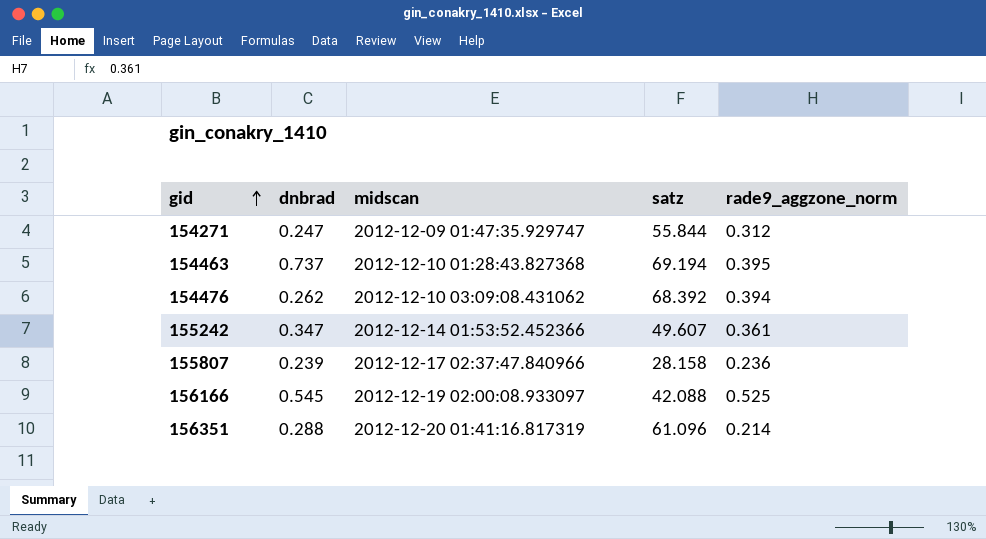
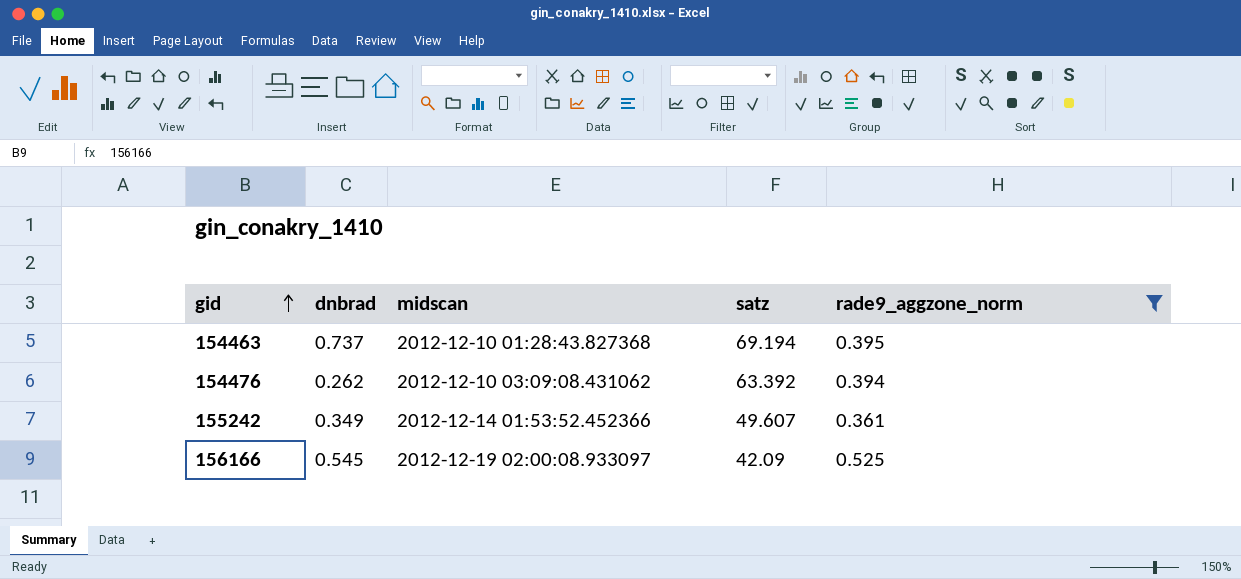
filter: none -> rade9_aggzone_norm >= 0.361
154476 | satz: 68.392 -> 63.392
155242 | dnbrad: 0.347 -> 0.349
156166 | satz: 42.088 -> 42.09

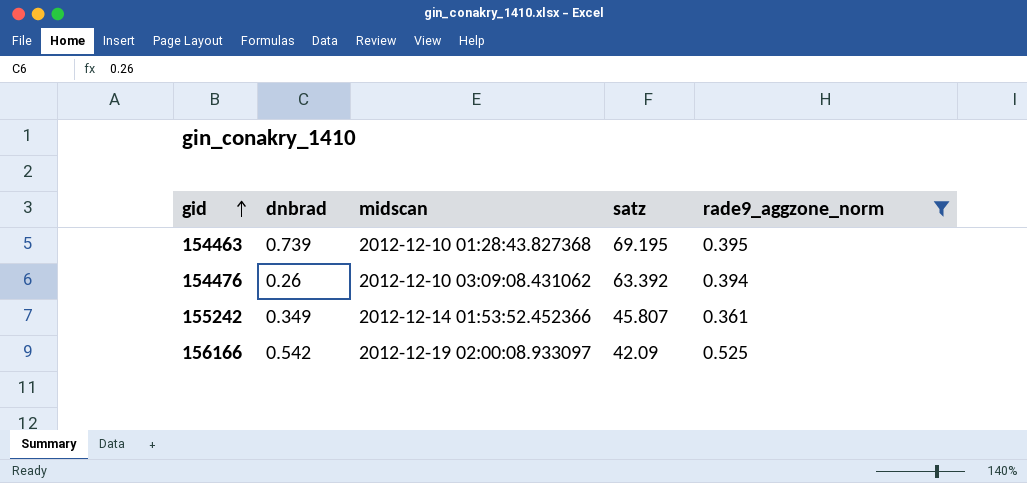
154463 | dnbrad: 0.737 -> 0.739
154463 | satz: 69.194 -> 69.195
154476 | dnbrad: 0.262 -> 0.26
155242 | satz: 49.607 -> 45.807
156166 | dnbrad: 0.545 -> 0.542

